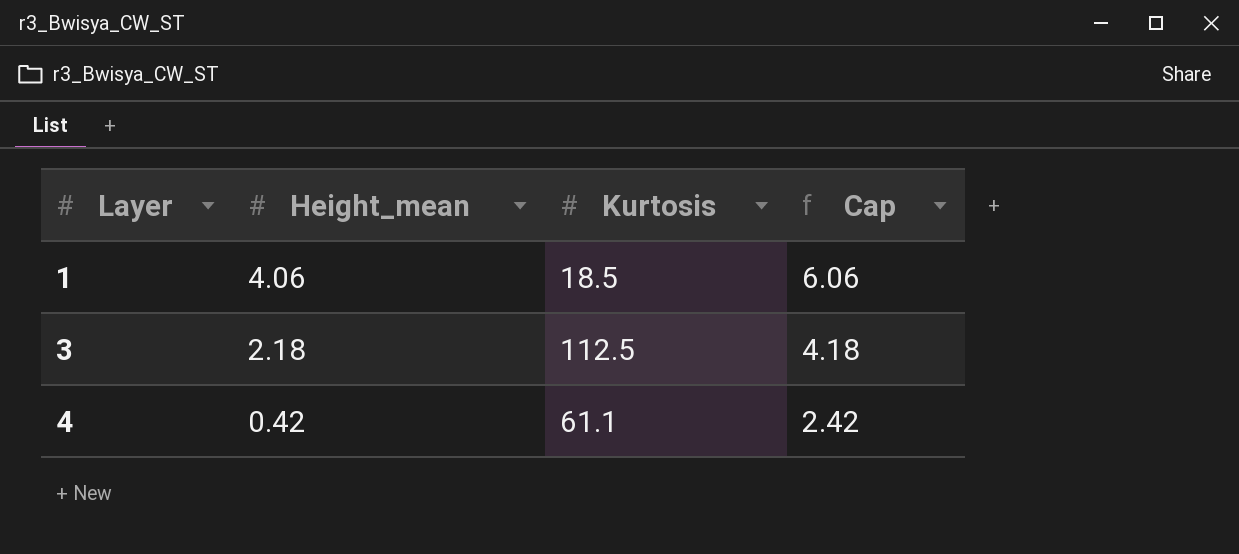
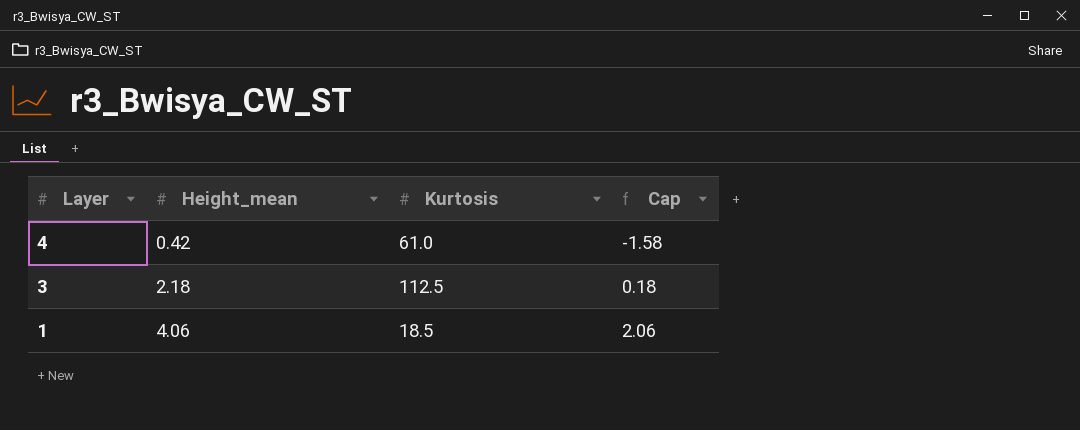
row order: Layer ascending -> Layer descending
column Cap | formula: [Height_mean] + 2 -> [Height_mean] - 2
4 | Kurtosis: 61.1 -> 61.0

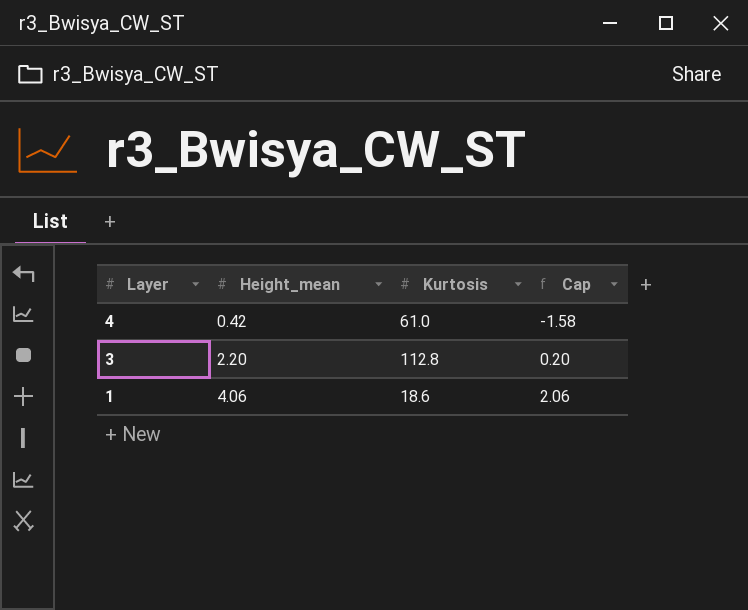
3 | Height_mean: 2.18 -> 2.20
3 | Kurtosis: 112.5 -> 112.8
3 | Cap: 0.18 -> 0.20
1 | Kurtosis: 18.5 -> 18.6

